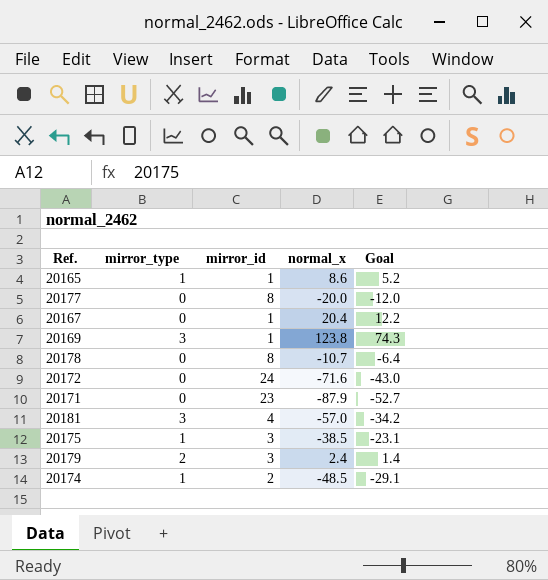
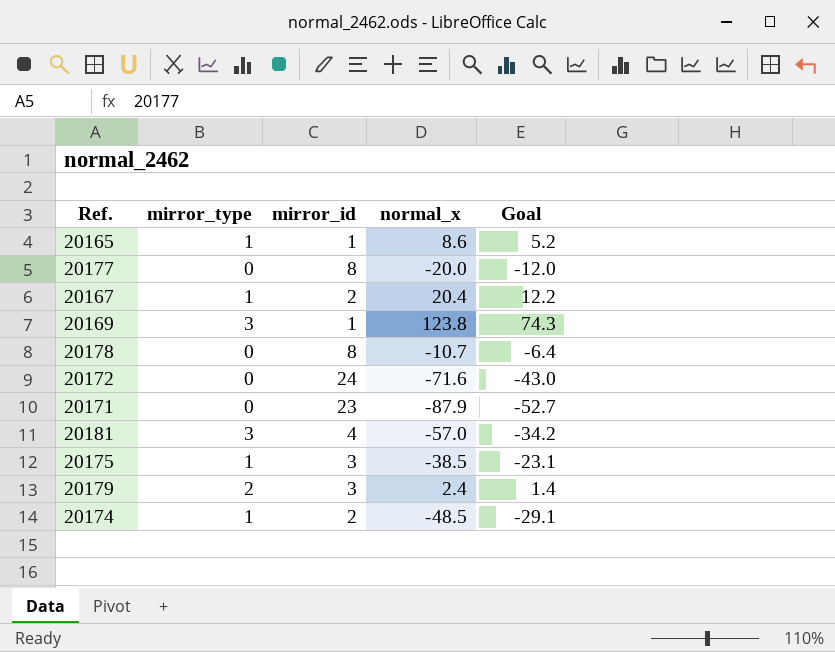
20167 | mirror_type: 0 -> 1
20167 | mirror_id: 1 -> 2

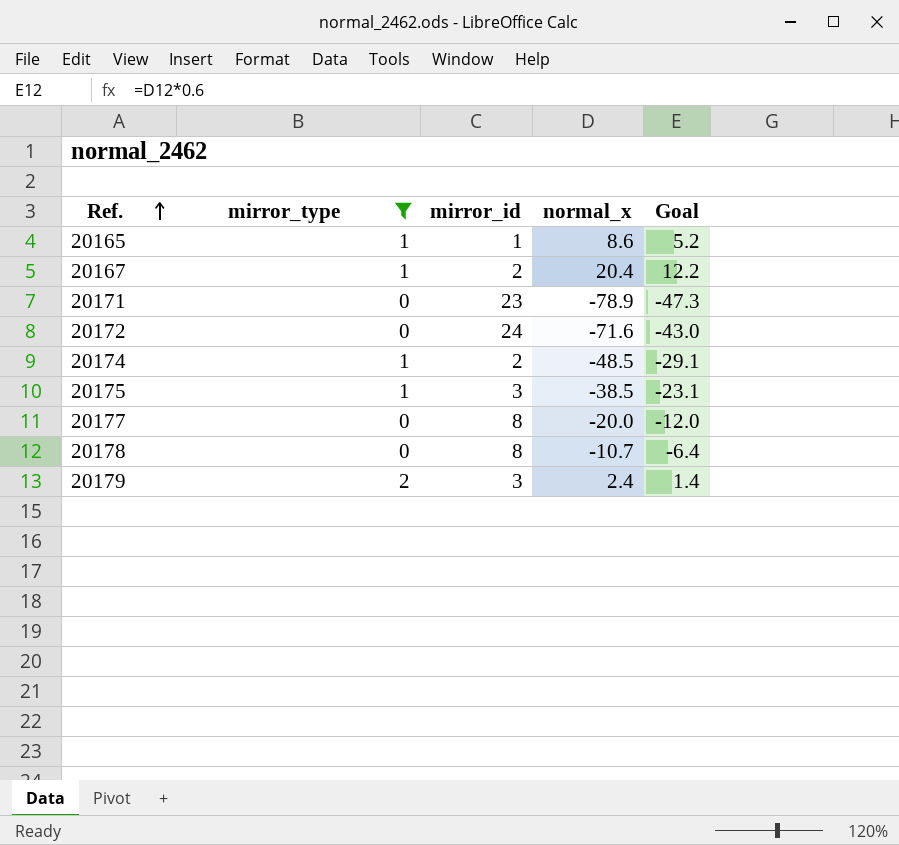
filter: none -> mirror_type != 3
row order: none -> Ref. ascending
20171 | normal_x: -87.9 -> -78.9
20171 | Goal: -52.7 -> -47.3

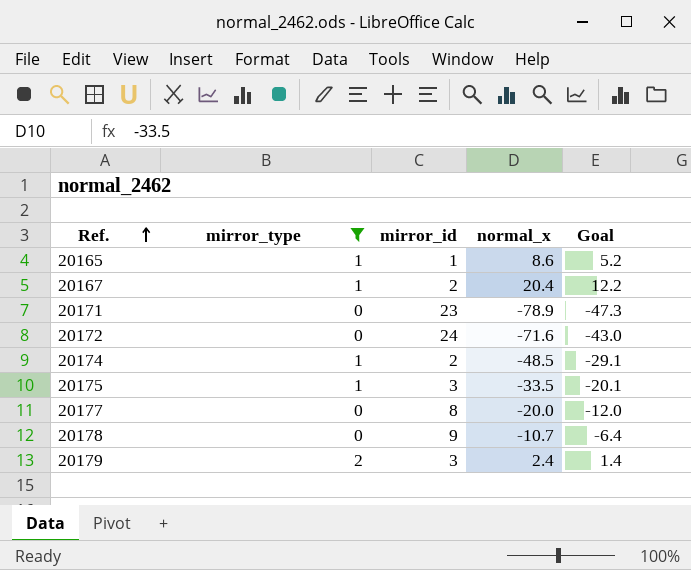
20175 | normal_x: -38.5 -> -33.5
20175 | Goal: -23.1 -> -20.1
20178 | mirror_id: 8 -> 9

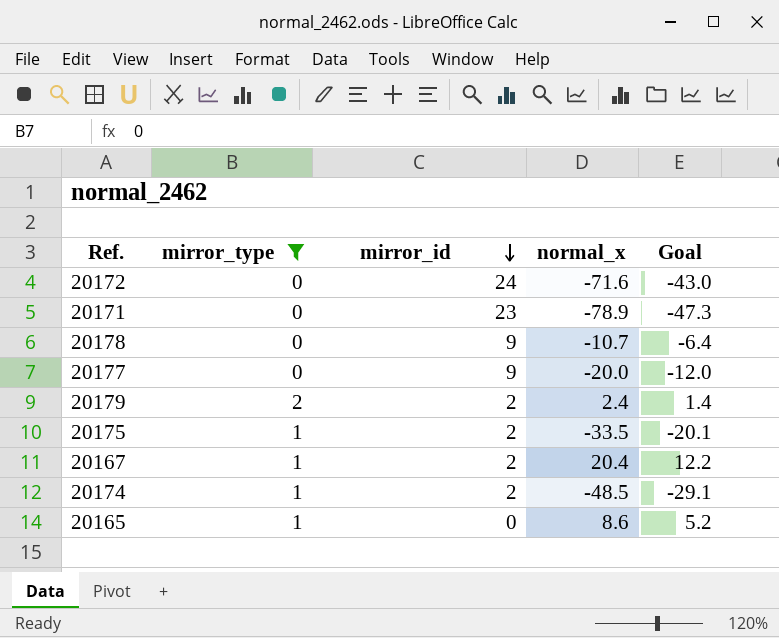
row order: Ref. ascending -> mirror_id descending
20177 | mirror_id: 8 -> 9
20179 | mirror_id: 3 -> 2
20175 | mirror_id: 3 -> 2
20165 | mirror_id: 1 -> 0

